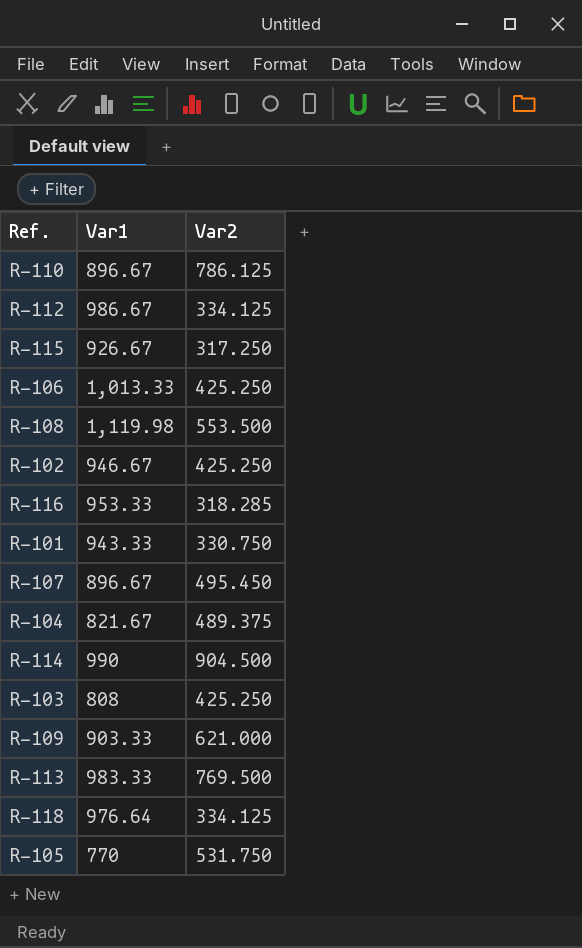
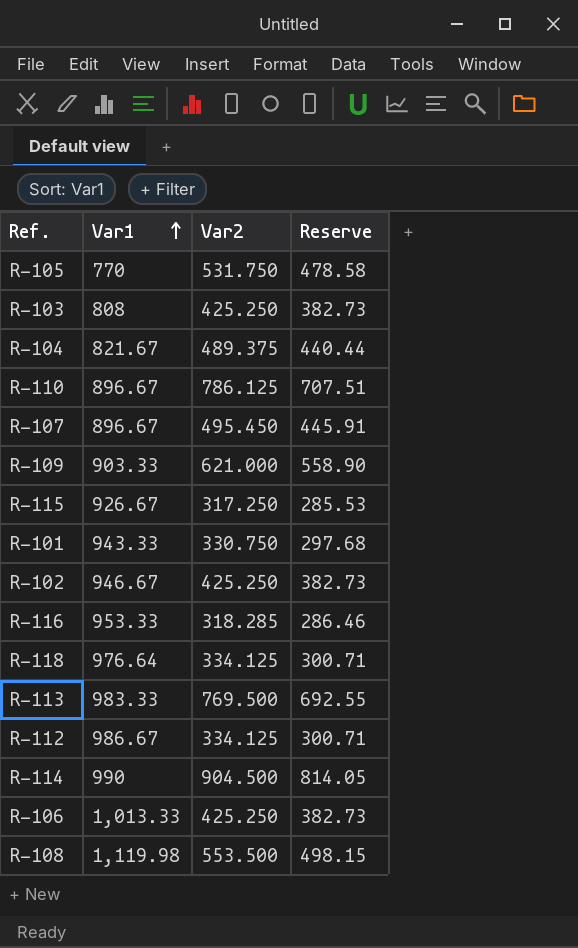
row order: none -> Var1 ascending
column Reserve | formula: none -> [Var2] * 0.9

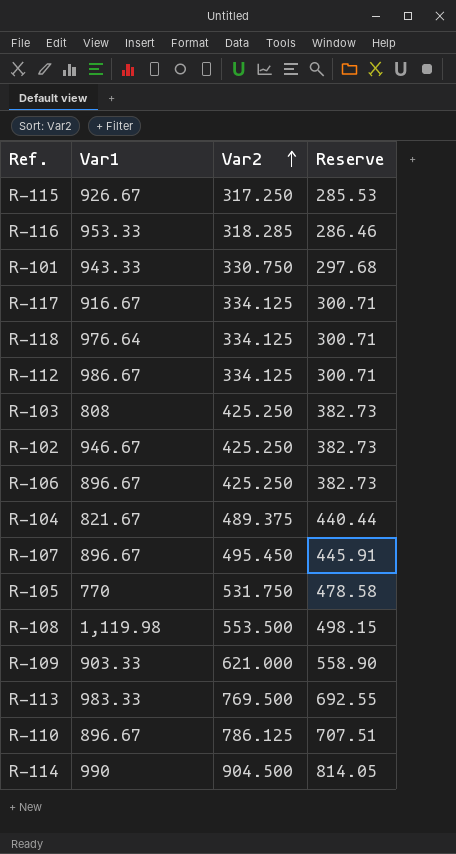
row order: Var1 ascending -> Var2 ascending
row R-117: none -> 916.67 | 334.125 | 300.71
R-106 | Var1: 1,013.33 -> 896.67

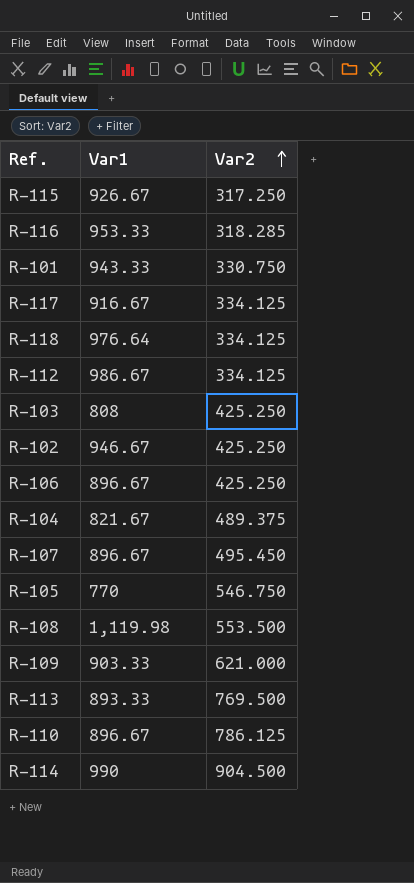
column Reserve | formula: [Var2] * 0.9 -> none
R-105 | Var2: 531.750 -> 546.750
R-113 | Var1: 983.33 -> 893.33

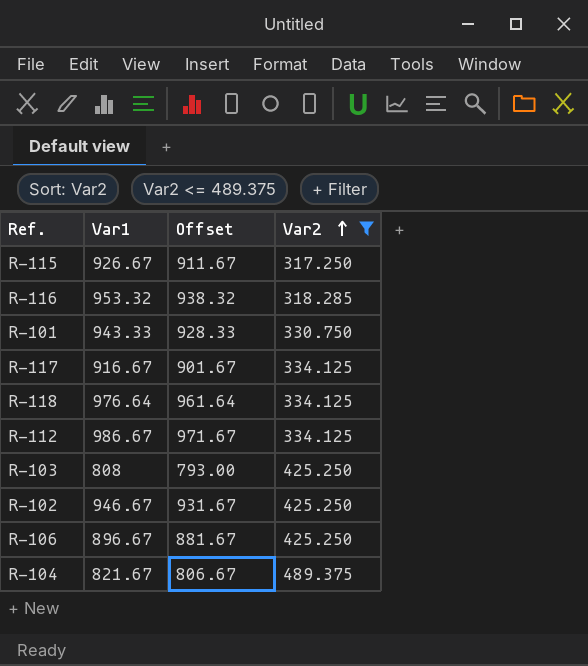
filter: none -> Var2 <= 489.375
column Offset | formula: none -> [Var1] - 15
R-116 | Var1: 953.33 -> 953.32

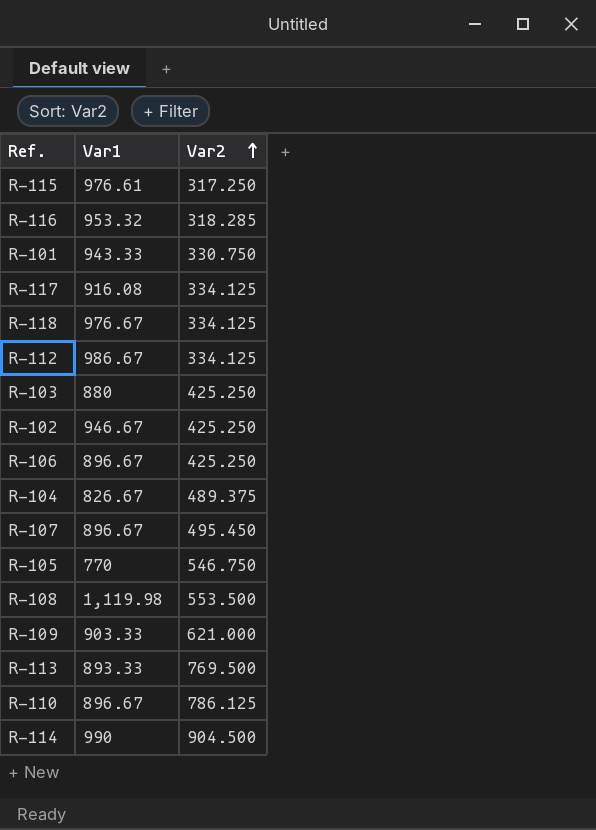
filter: Var2 <= 489.375 -> none
column Offset | formula: [Var1] - 15 -> none
R-115 | Var1: 926.67 -> 976.61
R-117 | Var1: 916.67 -> 916.08
R-118 | Var1: 976.64 -> 976.67
R-103 | Var1: 808 -> 880
R-104 | Var1: 821.67 -> 826.67

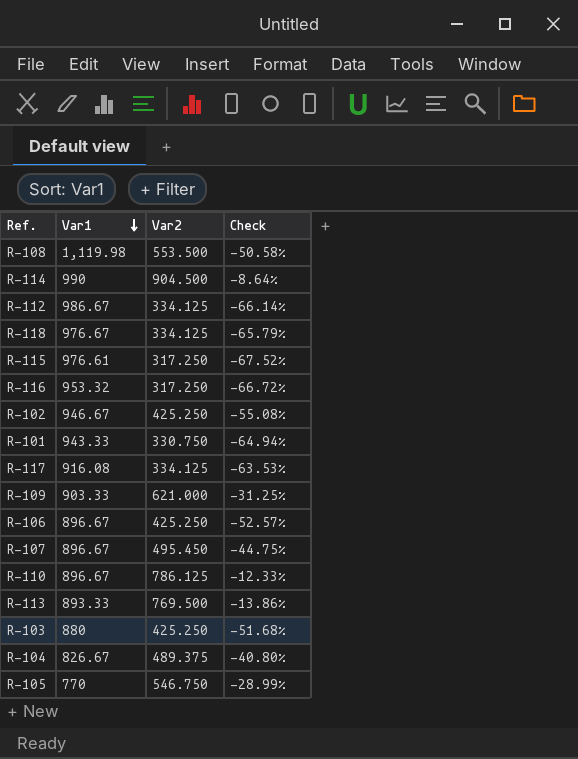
row order: Var2 ascending -> Var1 descending
column Check | formula: none -> ([Var2] - [Var1]) / [Var1]
R-116 | Var2: 318.285 -> 317.250

